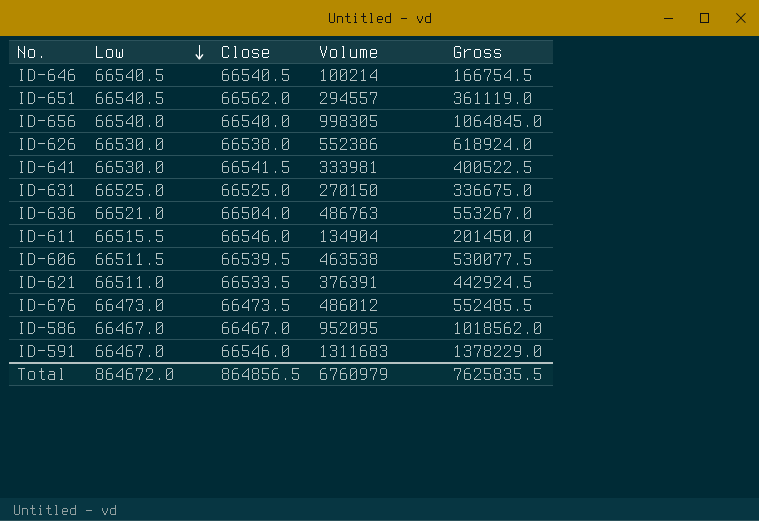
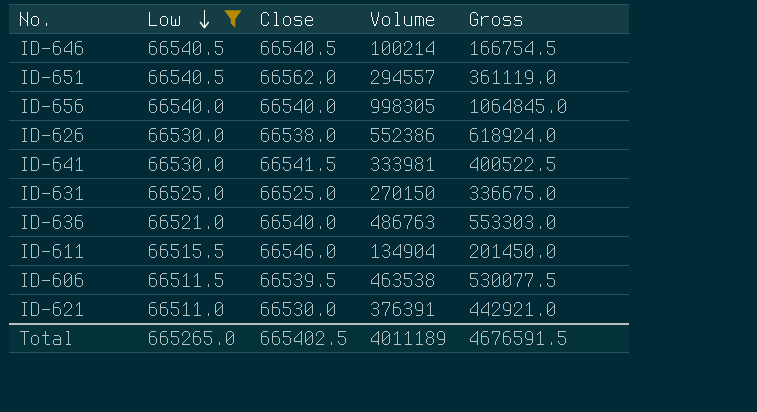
filter: none -> Low >= 66511.0
ID-636 | Close: 66504.0 -> 66540.0
ID-636 | Gross: 553267.0 -> 553303.0
ID-621 | Close: 66533.5 -> 66530.0
ID-621 | Gross: 442924.5 -> 442921.0
Total | Low: 864672.0 -> 665265.0
Total | Close: 864856.5 -> 665402.5
Total | Volume: 6760979 -> 4011189
Total | Gross: 7625835.5 -> 4676591.5

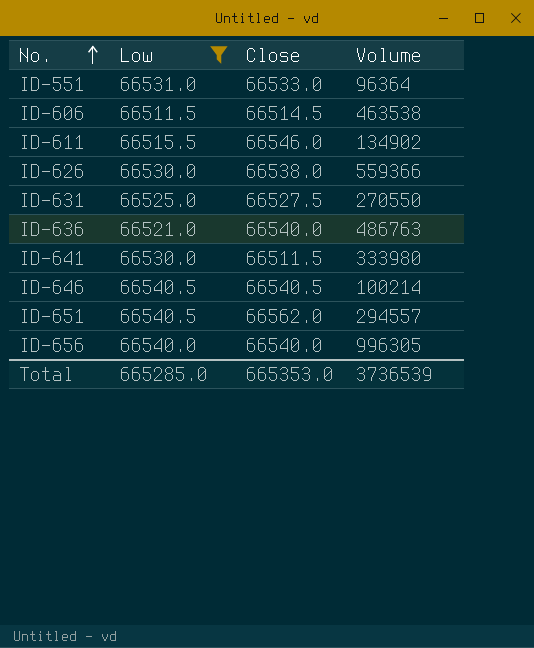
row order: Low descending -> No. ascending
column Gross | formula: [Close] + [Volume] -> none
row ID-621: 66511.0 | 66530.0 | 376391 | 442921.0 -> none
row ID-551: none -> 66531.0 | 66533.0 | 96364
ID-606 | Close: 66539.5 -> 66514.5
ID-611 | Volume: 134904 -> 134902
ID-626 | Volume: 552386 -> 559366
ID-631 | Close: 66525.0 -> 66527.5
ID-631 | Volume: 270150 -> 270550
ID-641 | Close: 66541.5 -> 66511.5
ID-641 | Volume: 333981 -> 333980
ID-656 | Volume: 998305 -> 996305
Total | Low: 665265.0 -> 665285.0
Total | Close: 665402.5 -> 665353.0
Total | Volume: 4011189 -> 3736539

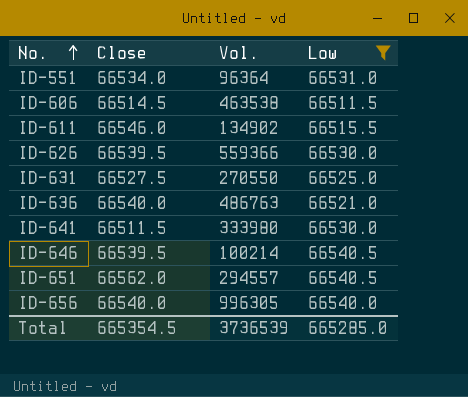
column name: Volume -> Vol.
column Low | position: 2 -> 4
ID-551 | Close: 66533.0 -> 66534.0
ID-626 | Close: 66538.0 -> 66539.5
ID-646 | Close: 66540.5 -> 66539.5
Total | Close: 665353.0 -> 665354.5

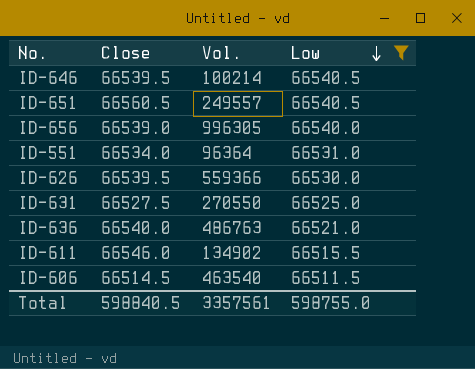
row order: No. ascending -> Low descending
row ID-641: 66511.5 | 333980 | 66530.0 -> none
ID-651 | Close: 66562.0 -> 66560.5
ID-651 | Vol.: 294557 -> 249557
ID-656 | Close: 66540.0 -> 66539.0
ID-606 | Vol.: 463538 -> 463540
Total | Close: 665354.5 -> 598840.5
Total | Vol.: 3736539 -> 3357561
Total | Low: 665285.0 -> 598755.0

